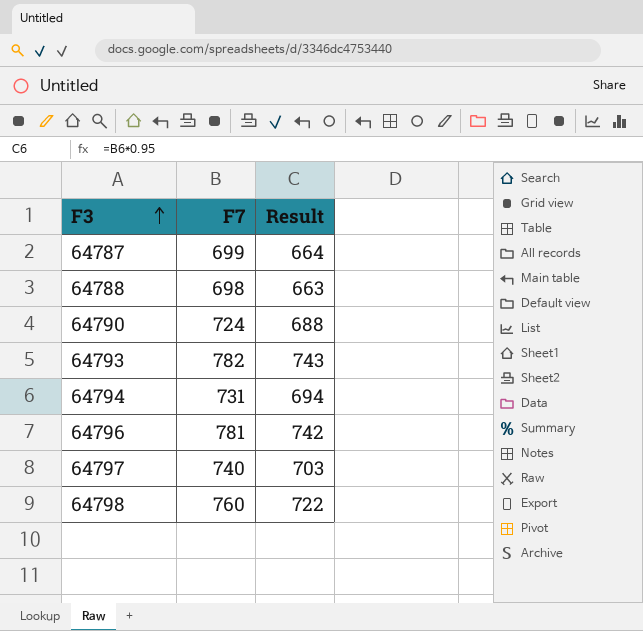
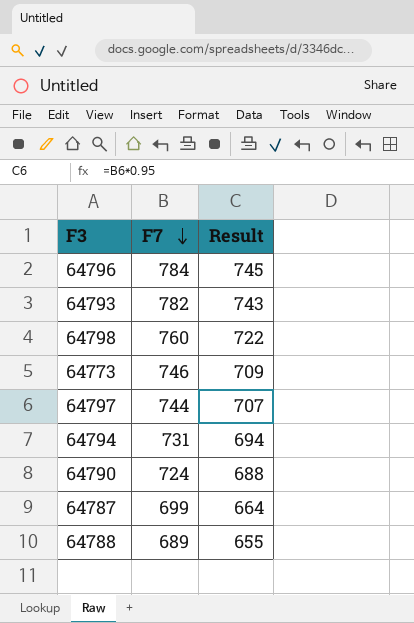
row order: F3 ascending -> F7 descending
64796 | F7: 781 -> 784
64796 | Result: 742 -> 745
row 64773: none -> 746 | 709
64797 | F7: 740 -> 744
64797 | Result: 703 -> 707
64788 | F7: 698 -> 689
64788 | Result: 663 -> 655

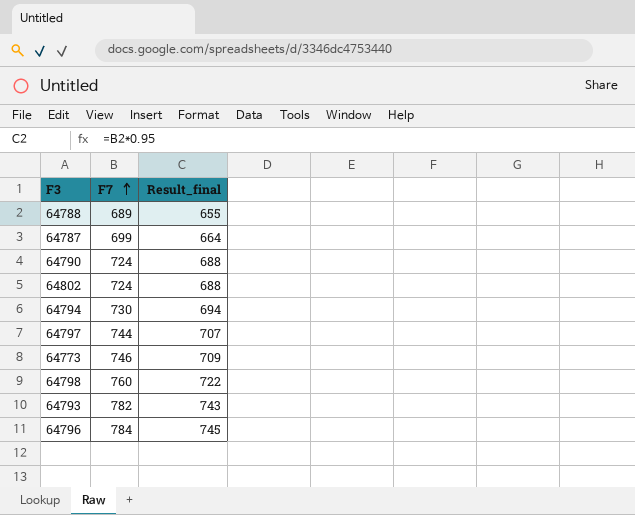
row order: F7 descending -> F7 ascending
column name: Result -> Result_final
row 64802: none -> 724 | 688
64794 | F7: 731 -> 730

